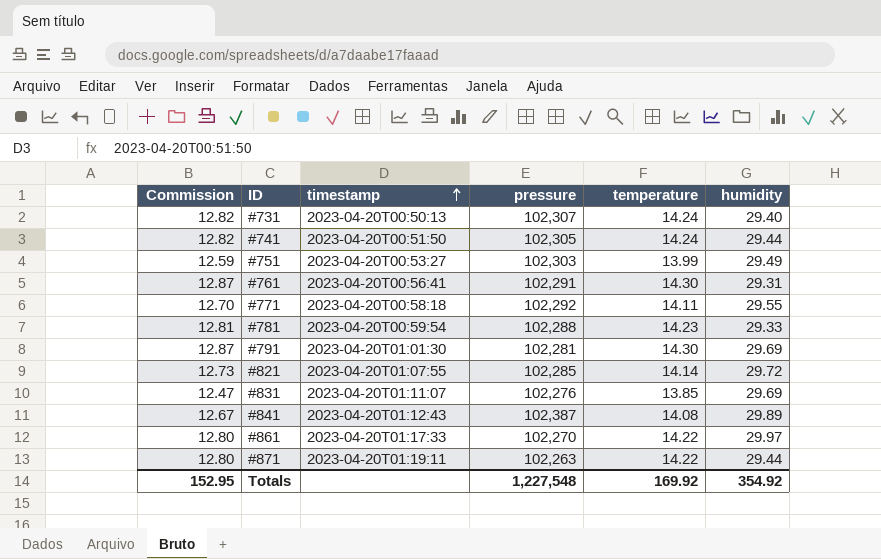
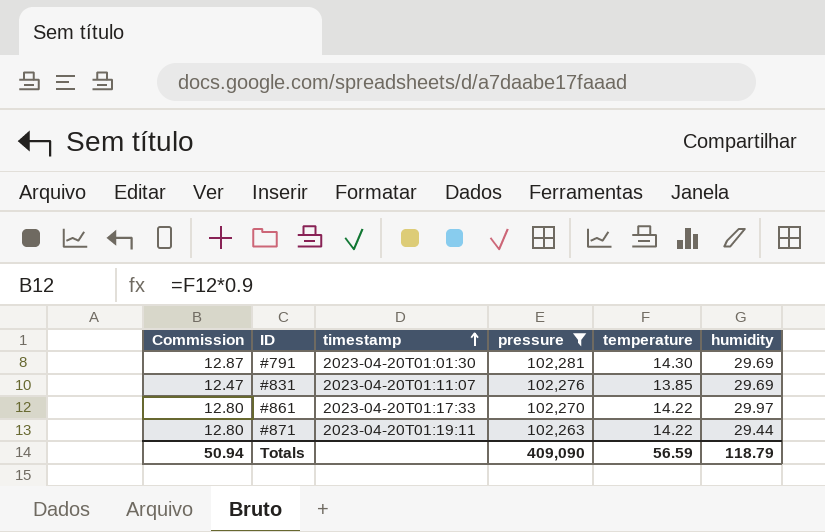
filter: none -> pressure <= 102,281
Totals | Commission: 152.95 -> 50.94
Totals | pressure: 1,227,548 -> 409,090
Totals | temperature: 169.92 -> 56.59
Totals | humidity: 354.92 -> 118.79

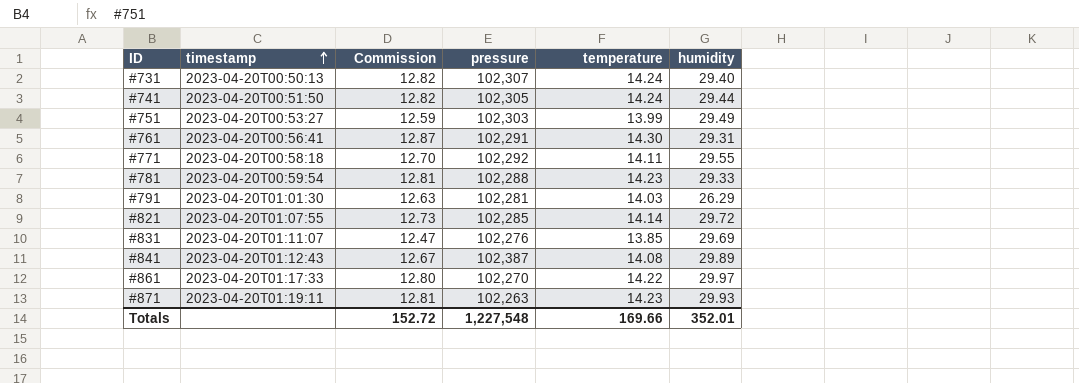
filter: pressure <= 102,281 -> none
column Commission | position: 1 -> 3
#791 | Commission: 12.87 -> 12.63
#791 | temperature: 14.30 -> 14.03
#791 | humidity: 29.69 -> 26.29
#871 | Commission: 12.80 -> 12.81
#871 | temperature: 14.22 -> 14.23
#871 | humidity: 29.44 -> 29.93
Totals | Commission: 50.94 -> 152.72
Totals | pressure: 409,090 -> 1,227,548
Totals | temperature: 56.59 -> 169.66
Totals | humidity: 118.79 -> 352.01

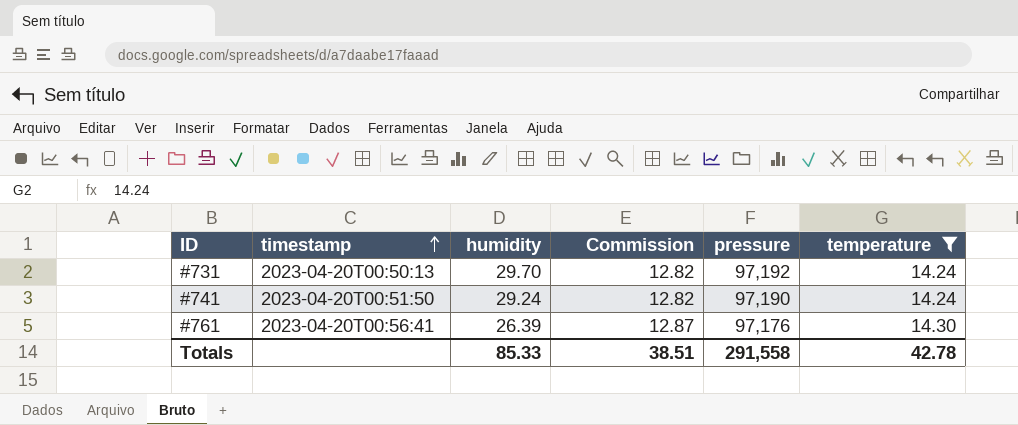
filter: none -> temperature >= 14.24
column humidity | position: 6 -> 3
#731 | humidity: 29.40 -> 29.70
#731 | pressure: 102,307 -> 97,192
#741 | humidity: 29.44 -> 29.24
#741 | pressure: 102,305 -> 97,190
#761 | humidity: 29.31 -> 26.39
#761 | pressure: 102,291 -> 97,176
Totals | humidity: 352.01 -> 85.33
Totals | Commission: 152.72 -> 38.51
Totals | pressure: 1,227,548 -> 291,558
Totals | temperature: 169.66 -> 42.78

